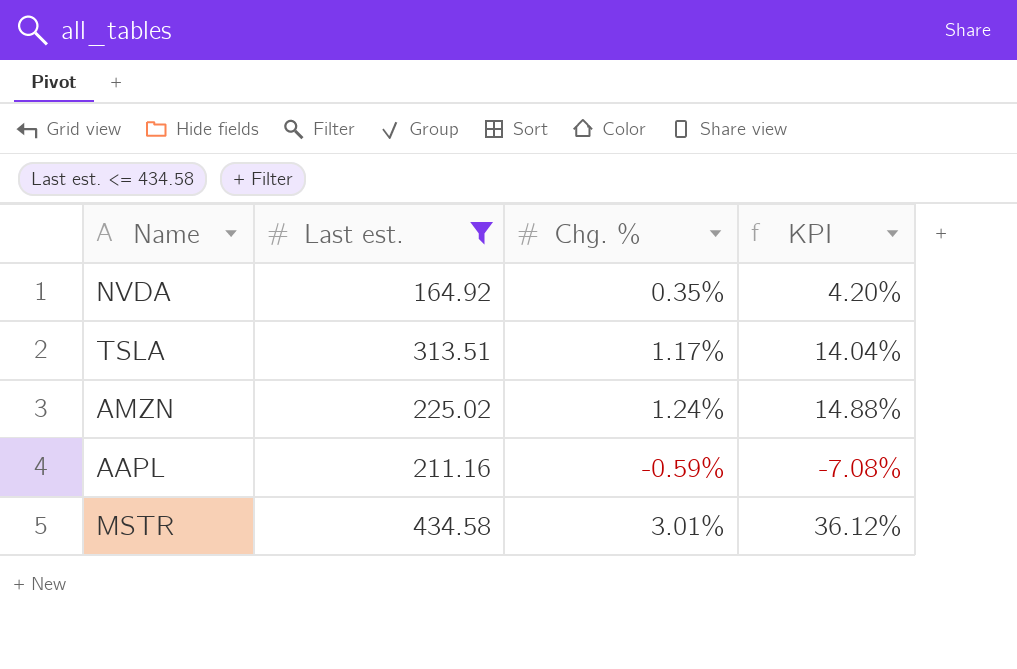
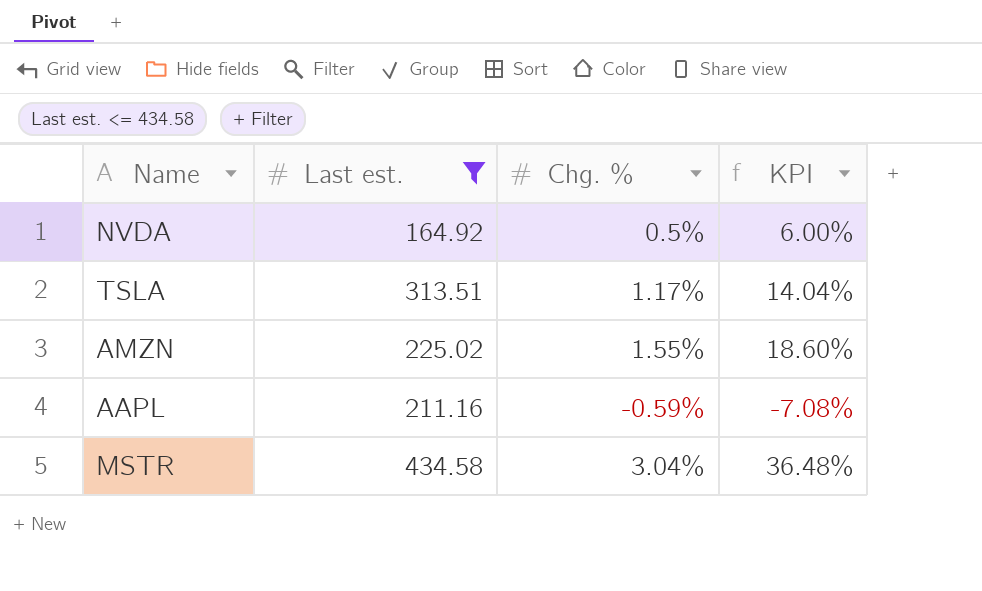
NVDA | Chg. %: 0.35% -> 0.5%
NVDA | KPI: 4.20% -> 6.00%
AMZN | Chg. %: 1.24% -> 1.55%
AMZN | KPI: 14.88% -> 18.60%
MSTR | Chg. %: 3.01% -> 3.04%
MSTR | KPI: 36.12% -> 36.48%

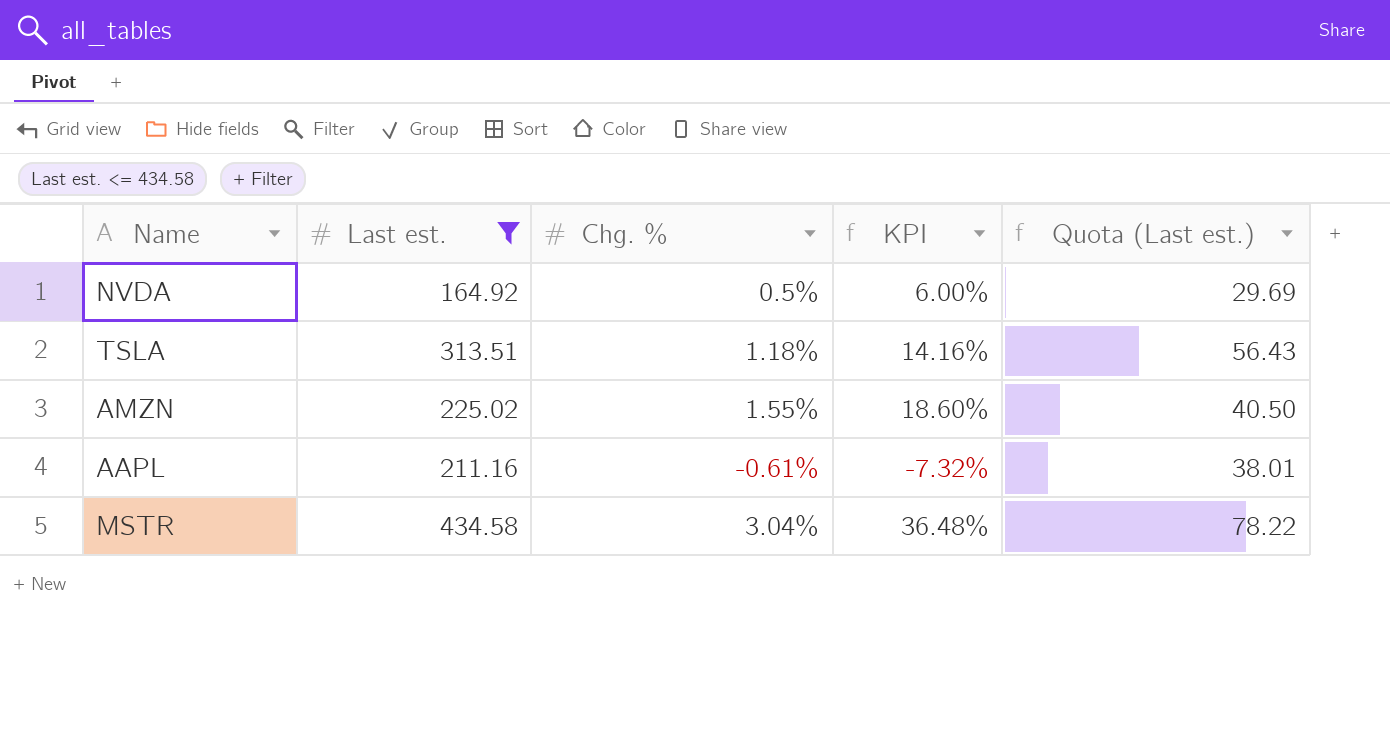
column Quota (Last est.) | formula: none -> [Last est.] * 0.18
TSLA | Chg. %: 1.17% -> 1.18%
TSLA | KPI: 14.04% -> 14.16%
AAPL | Chg. %: -0.59% -> -0.61%
AAPL | KPI: -7.08% -> -7.32%

